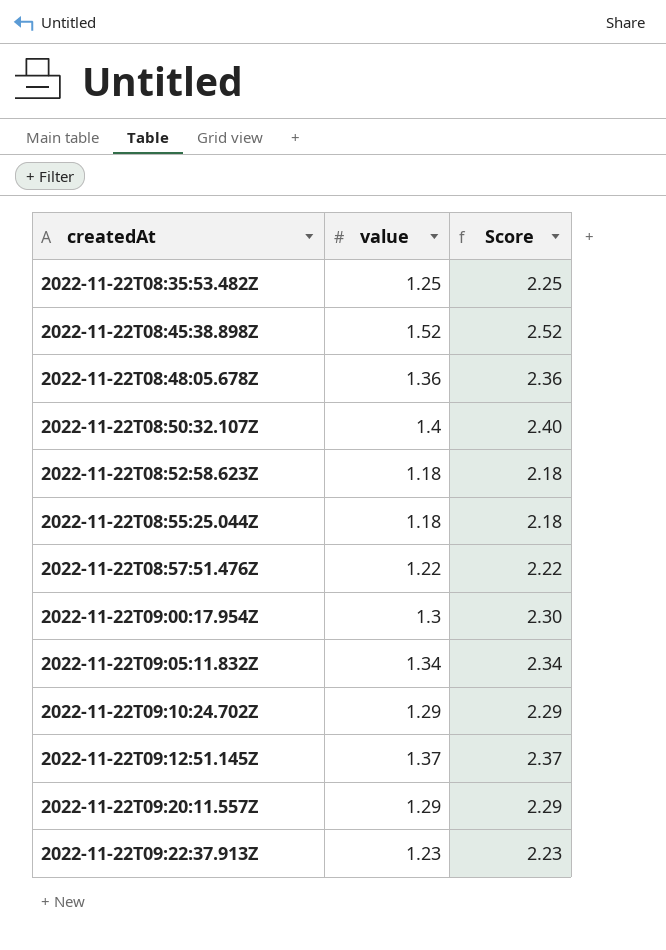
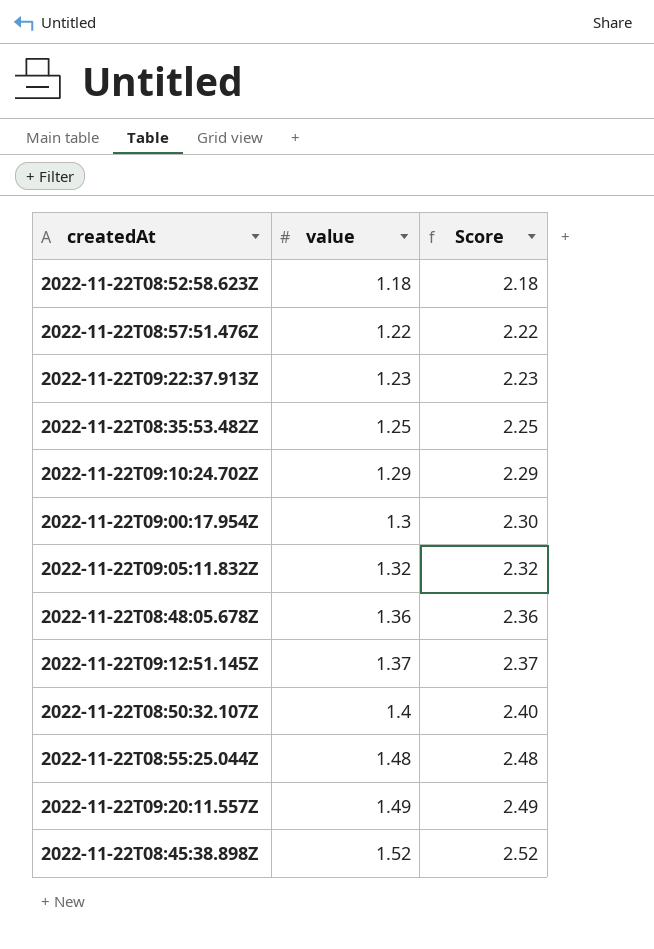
row order: createdAt ascending -> value ascending
2022-11-22T09:05:11.832Z | value: 1.34 -> 1.32
2022-11-22T09:05:11.832Z | Score: 2.34 -> 2.32
2022-11-22T08:55:25.044Z | value: 1.18 -> 1.48
2022-11-22T08:55:25.044Z | Score: 2.18 -> 2.48
2022-11-22T09:20:11.557Z | value: 1.29 -> 1.49
2022-11-22T09:20:11.557Z | Score: 2.29 -> 2.49

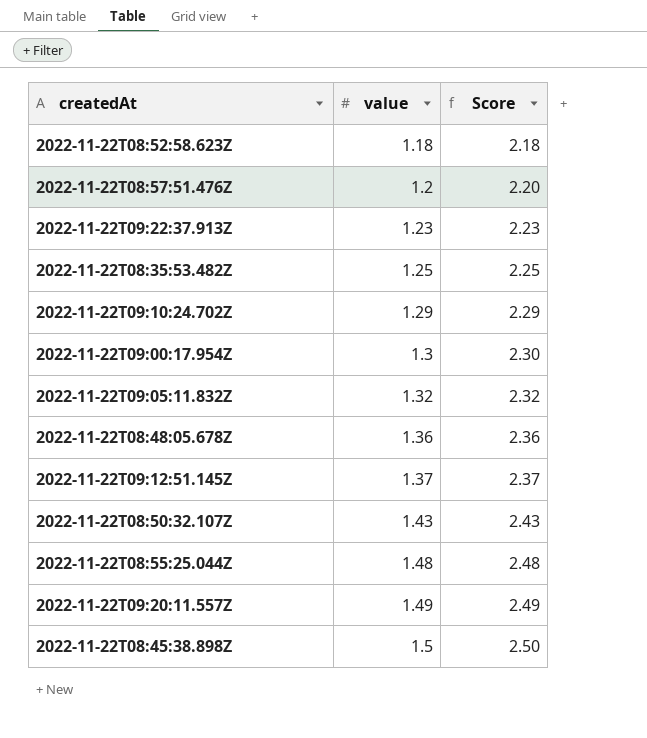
2022-11-22T08:57:51.476Z | value: 1.22 -> 1.2
2022-11-22T08:57:51.476Z | Score: 2.22 -> 2.20
2022-11-22T08:50:32.107Z | value: 1.4 -> 1.43
2022-11-22T08:50:32.107Z | Score: 2.40 -> 2.43
2022-11-22T08:45:38.898Z | value: 1.52 -> 1.5
2022-11-22T08:45:38.898Z | Score: 2.52 -> 2.50

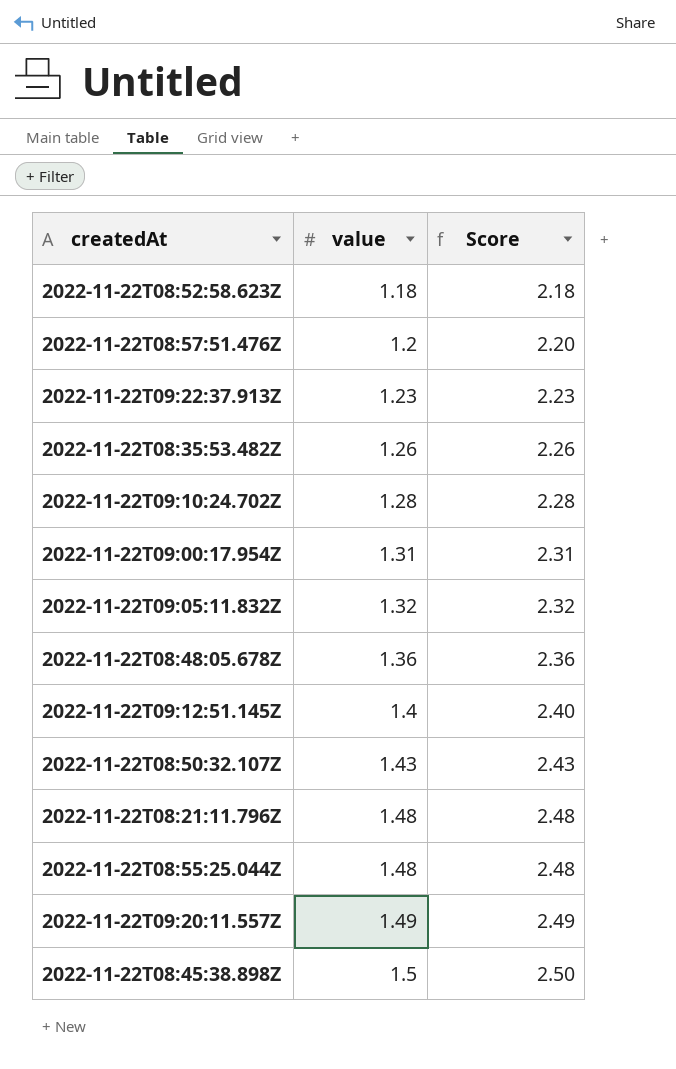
2022-11-22T08:35:53.482Z | value: 1.25 -> 1.26
2022-11-22T08:35:53.482Z | Score: 2.25 -> 2.26
2022-11-22T09:10:24.702Z | value: 1.29 -> 1.28
2022-11-22T09:10:24.702Z | Score: 2.29 -> 2.28
2022-11-22T09:00:17.954Z | value: 1.3 -> 1.31
2022-11-22T09:00:17.954Z | Score: 2.30 -> 2.31
2022-11-22T09:12:51.145Z | value: 1.37 -> 1.4
2022-11-22T09:12:51.145Z | Score: 2.37 -> 2.40
row 2022-11-22T08:21:11.796Z: none -> 1.48 | 2.48

